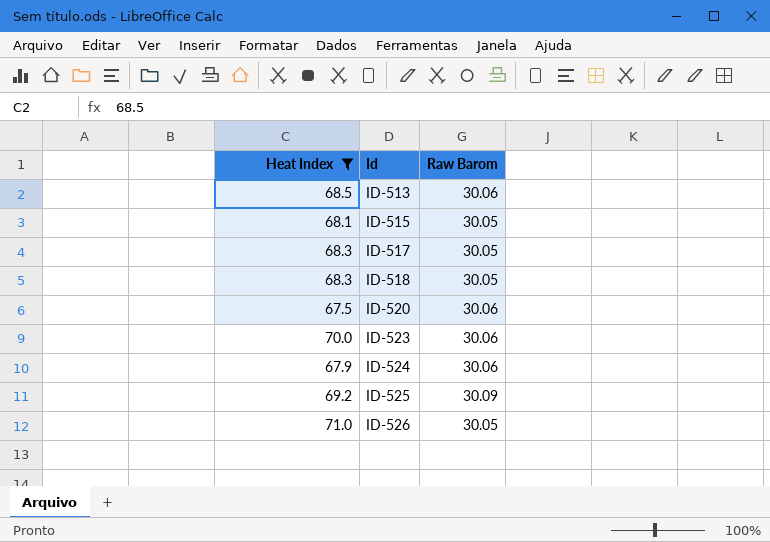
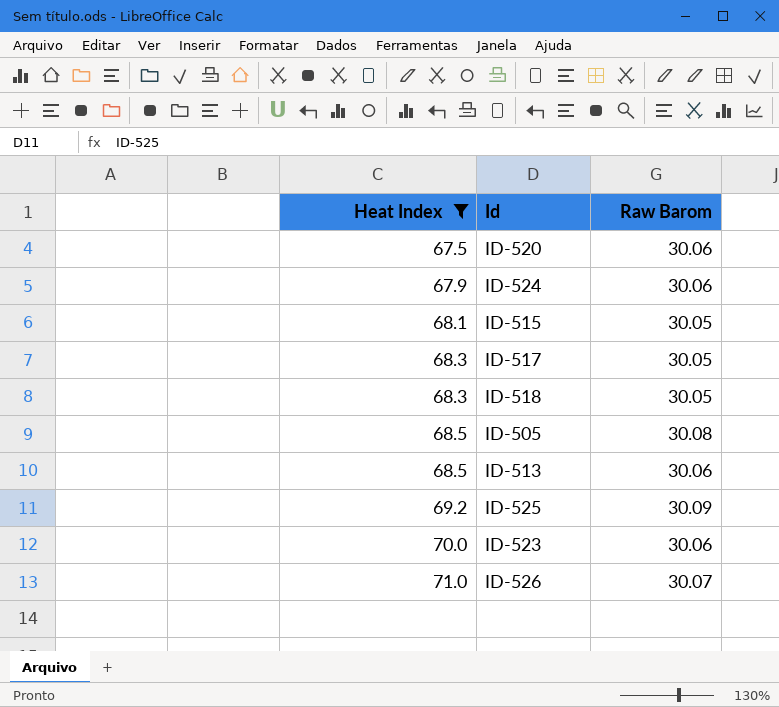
row order: Id ascending -> Heat Index ascending
row ID-505: none -> 68.5 | 30.08
ID-526 | Raw Barom: 30.05 -> 30.07

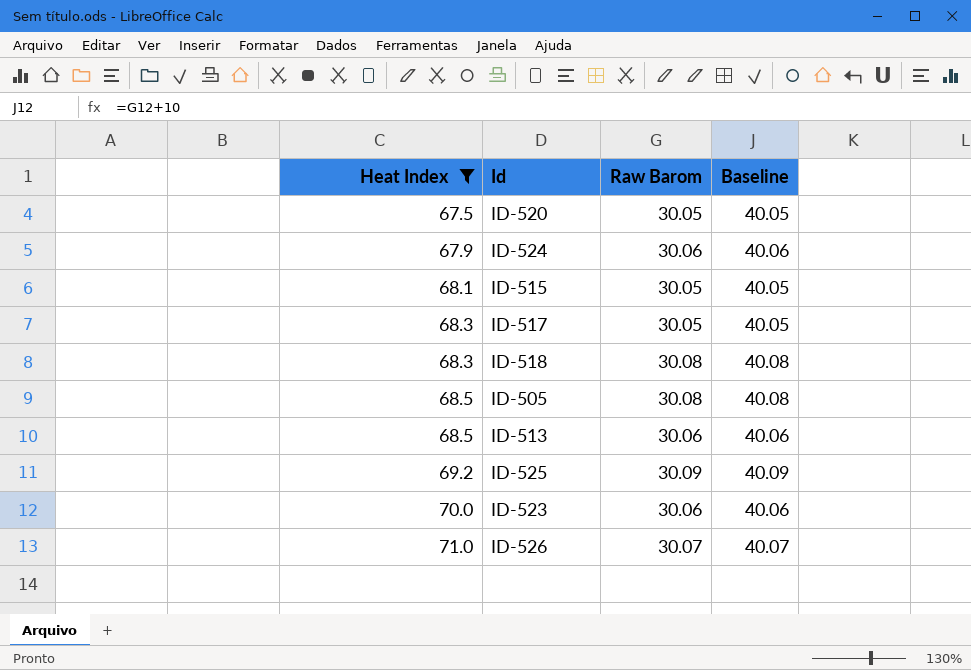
column Baseline | formula: none -> [Raw Barom] + 10
ID-520 | Raw Barom: 30.06 -> 30.05
ID-518 | Raw Barom: 30.05 -> 30.08

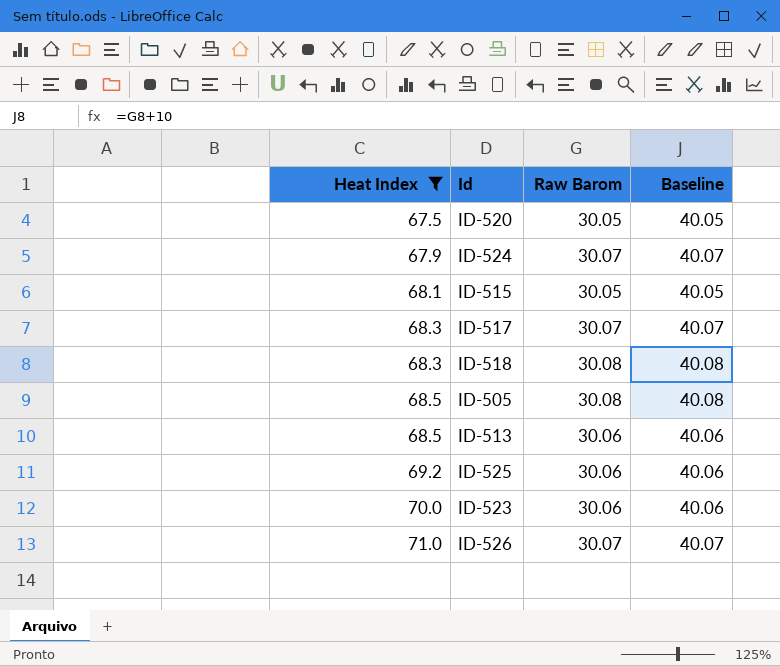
ID-524 | Raw Barom: 30.06 -> 30.07
ID-524 | Baseline: 40.06 -> 40.07
ID-517 | Raw Barom: 30.05 -> 30.07
ID-517 | Baseline: 40.05 -> 40.07
ID-525 | Raw Barom: 30.09 -> 30.06
ID-525 | Baseline: 40.09 -> 40.06

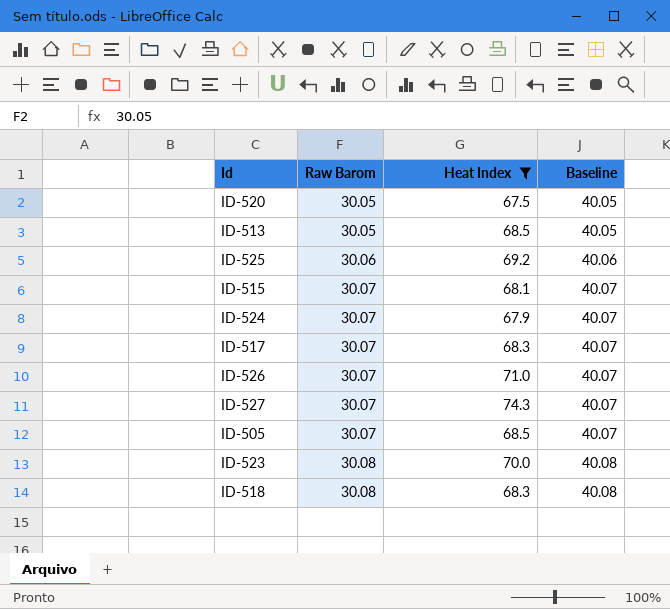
row order: Heat Index ascending -> Raw Barom ascending
column Heat Index | position: 1 -> 3
ID-513 | Raw Barom: 30.06 -> 30.05
ID-513 | Baseline: 40.06 -> 40.05
ID-515 | Raw Barom: 30.05 -> 30.07
ID-515 | Baseline: 40.05 -> 40.07
row ID-527: none -> 30.07 | 74.3 | 40.07
ID-505 | Raw Barom: 30.08 -> 30.07
ID-505 | Baseline: 40.08 -> 40.07
ID-523 | Raw Barom: 30.06 -> 30.08
ID-523 | Baseline: 40.06 -> 40.08

